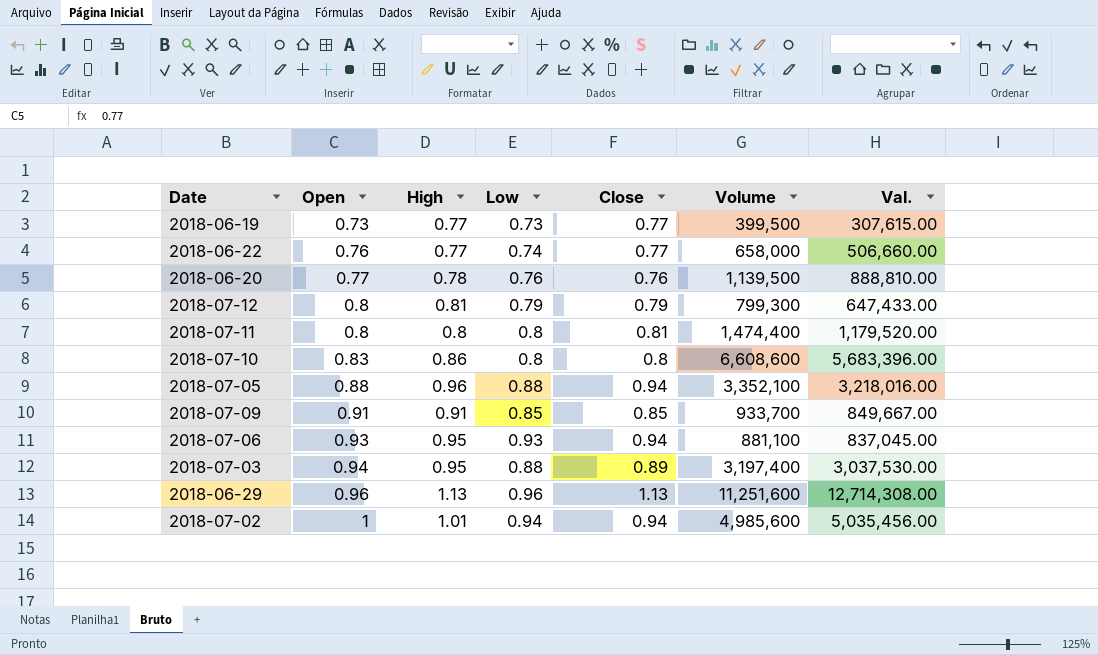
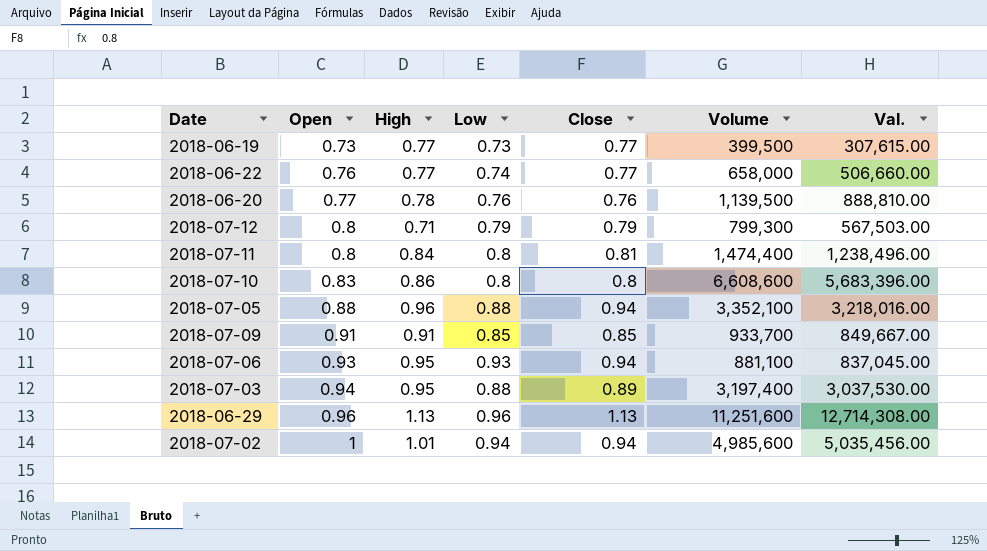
2018-07-12 | High: 0.81 -> 0.71
2018-07-12 | Val.: 647,433.00 -> 567,503.00
2018-07-11 | High: 0.8 -> 0.84
2018-07-11 | Val.: 1,179,520.00 -> 1,238,496.00

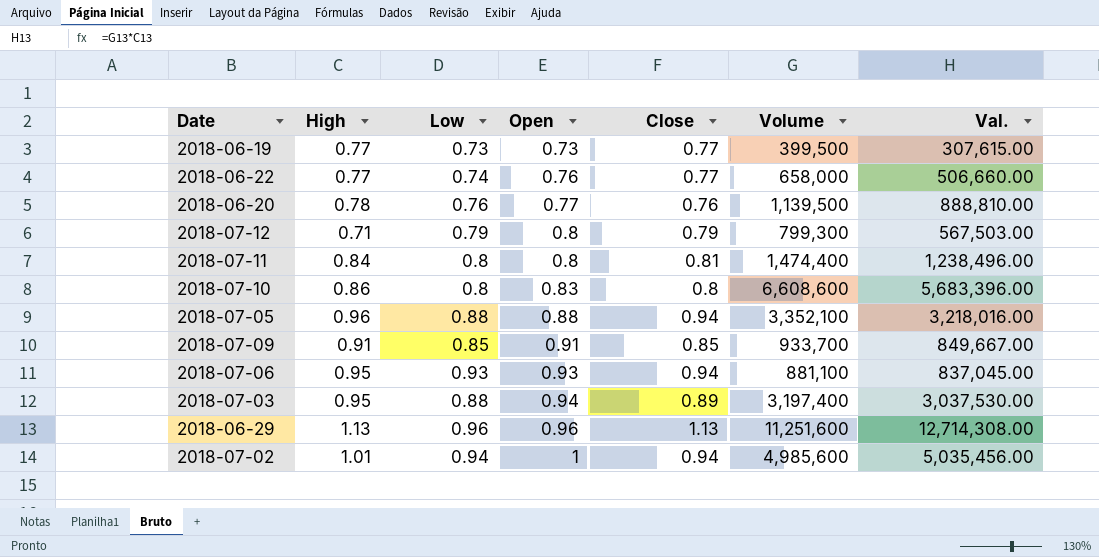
column Open | position: 2 -> 4

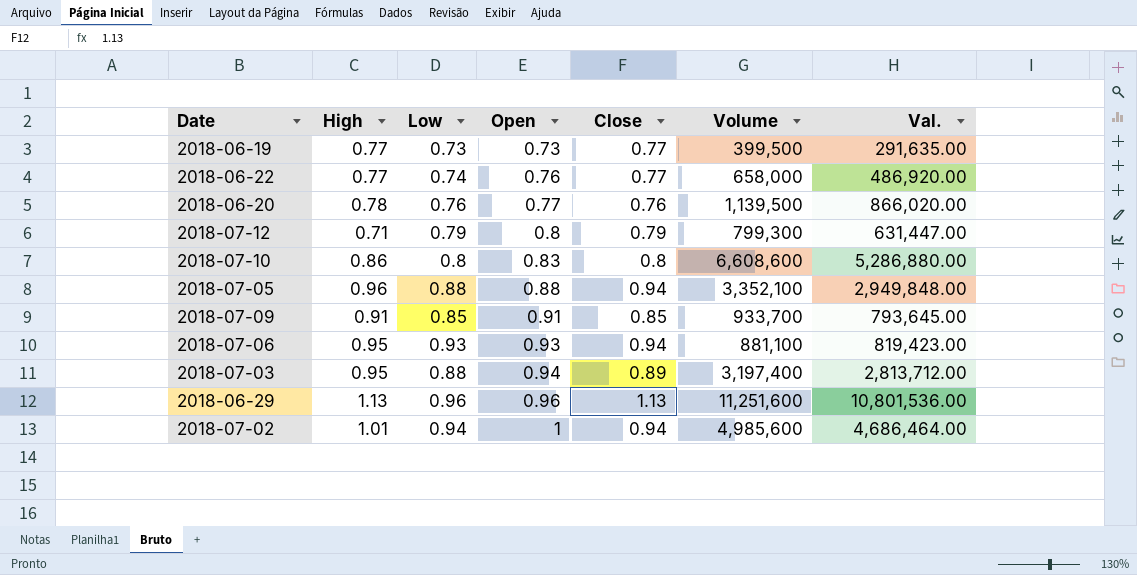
column Val. | formula: [High] * [Volume] -> [Low] * [Volume]
row 2018-07-11: 0.84 | 0.8 | 0.8 | 0.81 | 1,474,400 | 1,238,496.00 -> none

